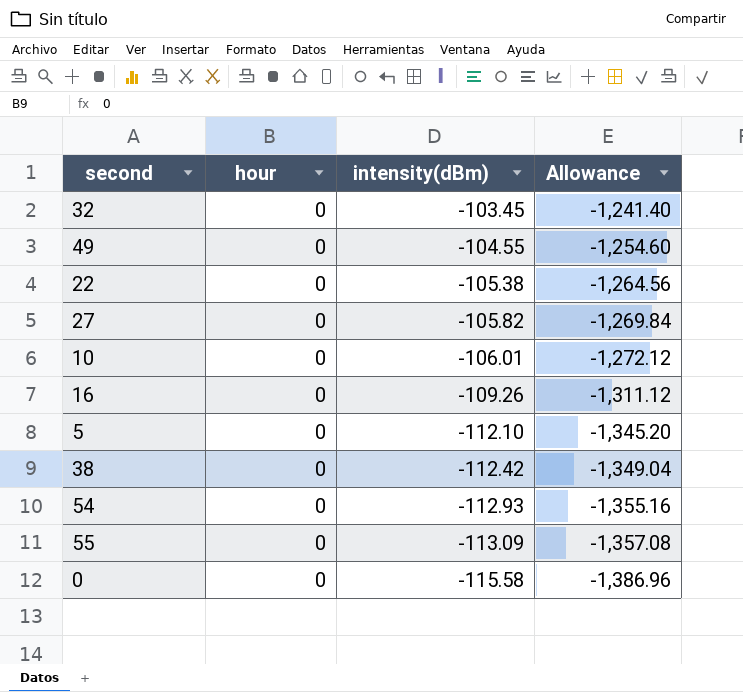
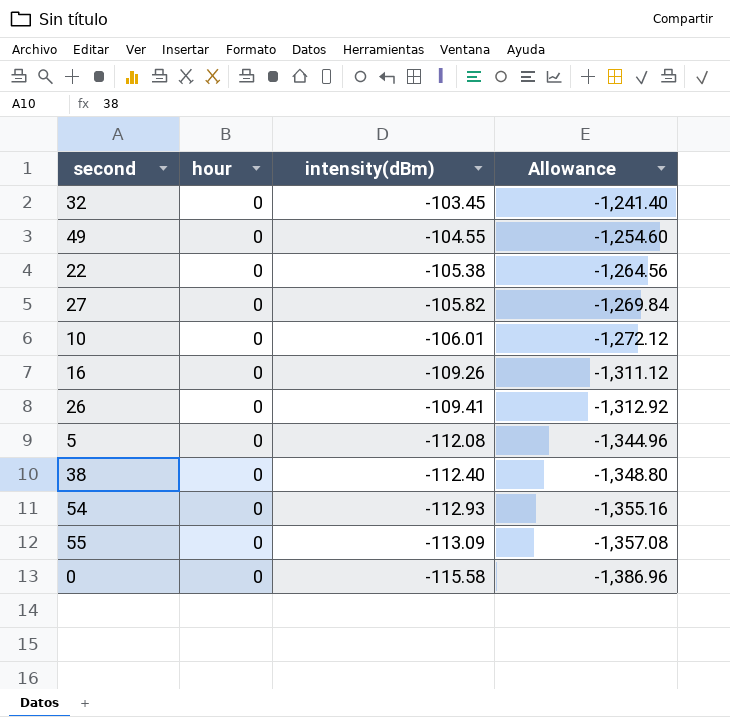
row 26: none -> 0 | -109.41 | -1,312.92
5 | intensity(dBm): -112.10 -> -112.08
5 | Allowance: -1,345.20 -> -1,344.96
38 | intensity(dBm): -112.42 -> -112.40
38 | Allowance: -1,349.04 -> -1,348.80

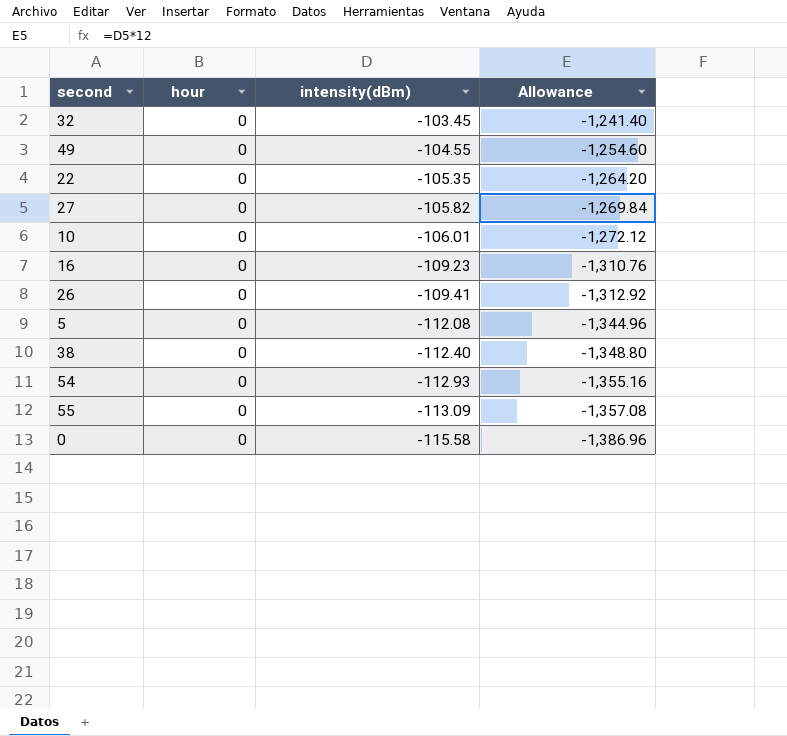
22 | intensity(dBm): -105.38 -> -105.35
22 | Allowance: -1,264.56 -> -1,264.20
16 | intensity(dBm): -109.26 -> -109.23
16 | Allowance: -1,311.12 -> -1,310.76

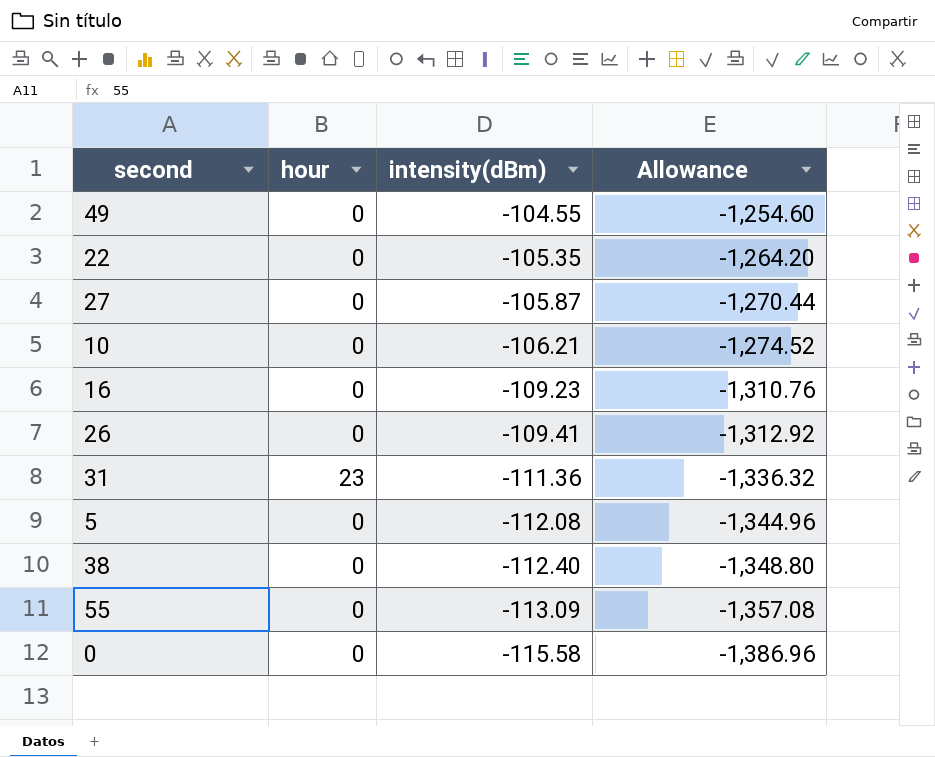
row 32: 0 | -103.45 | -1,241.40 -> none
row 54: 0 | -112.93 | -1,355.16 -> none
27 | intensity(dBm): -105.82 -> -105.87
27 | Allowance: -1,269.84 -> -1,270.44
10 | intensity(dBm): -106.01 -> -106.21
10 | Allowance: -1,272.12 -> -1,274.52
row 31: none -> 23 | -111.36 | -1,336.32

